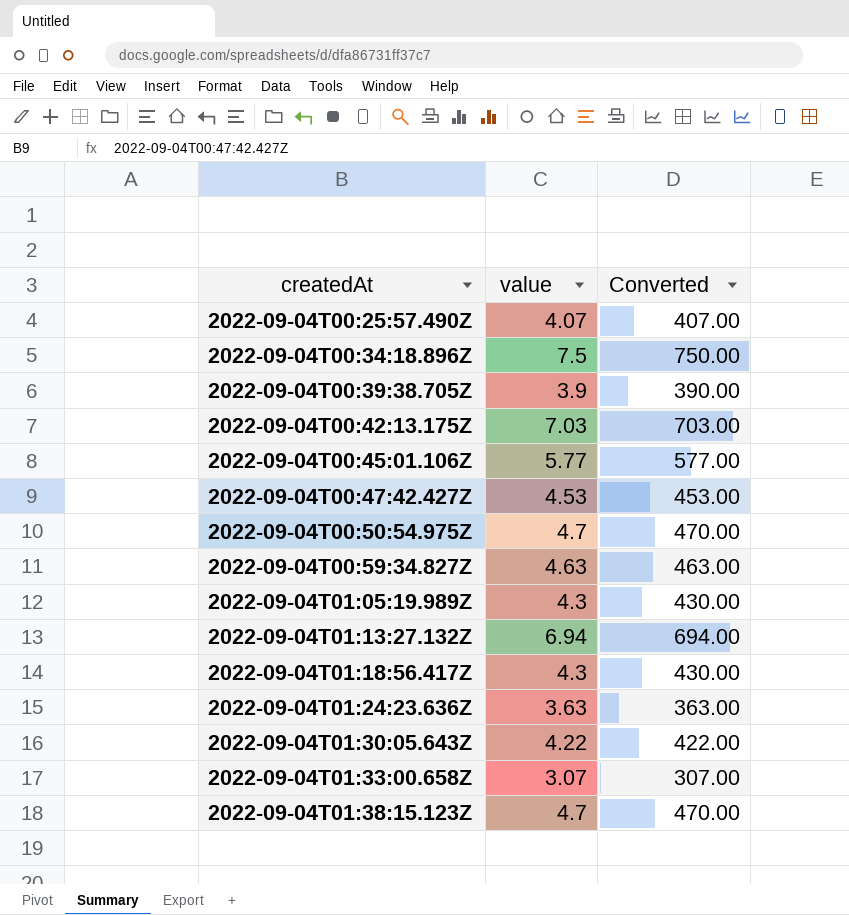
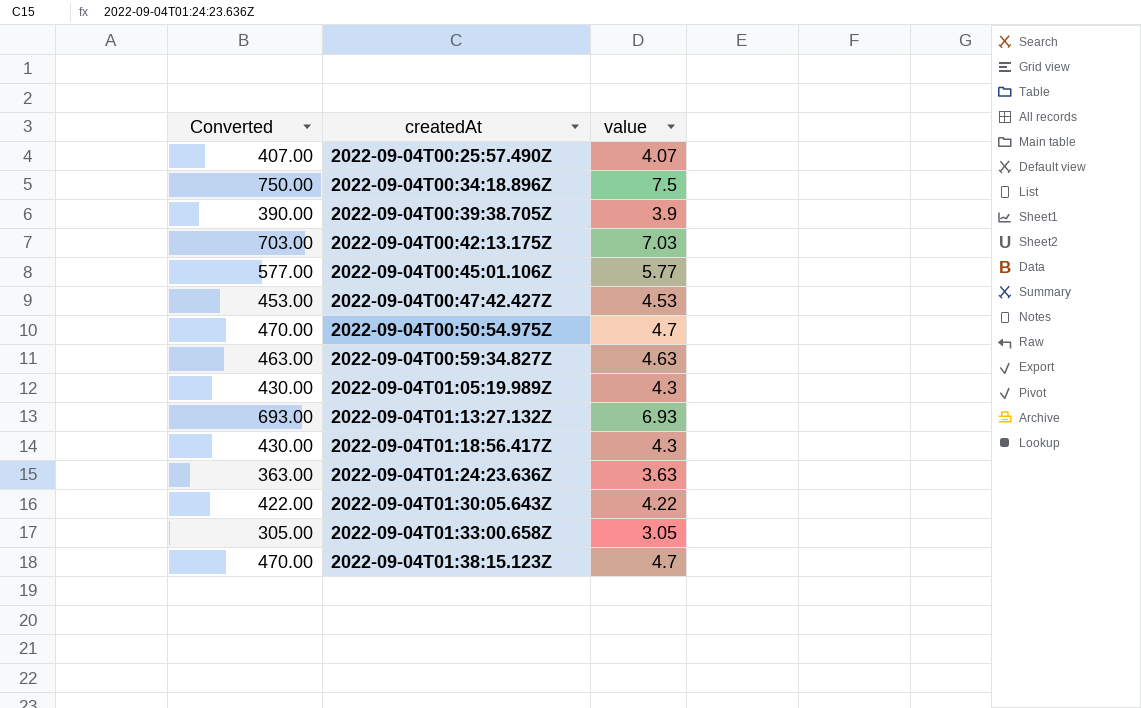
column Converted | position: 3 -> 1
2022-09-04T01:13:27.132Z | Converted: 694.00 -> 693.00
2022-09-04T01:13:27.132Z | value: 6.94 -> 6.93
2022-09-04T01:33:00.658Z | Converted: 307.00 -> 305.00
2022-09-04T01:33:00.658Z | value: 3.07 -> 3.05

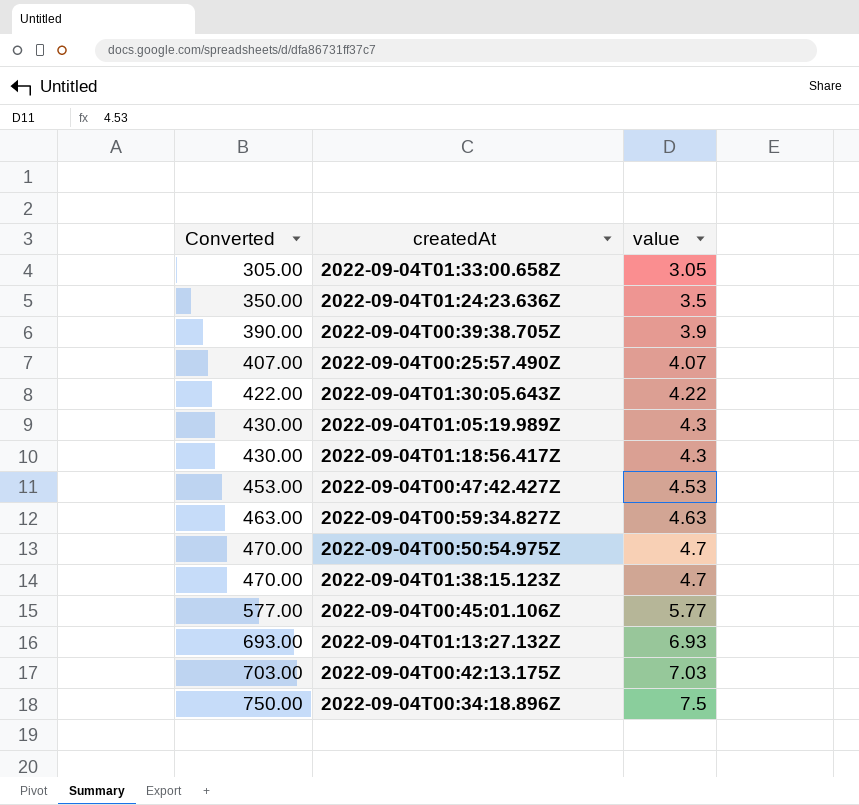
row order: createdAt ascending -> Converted ascending
2022-09-04T01:24:23.636Z | Converted: 363.00 -> 350.00
2022-09-04T01:24:23.636Z | value: 3.63 -> 3.5

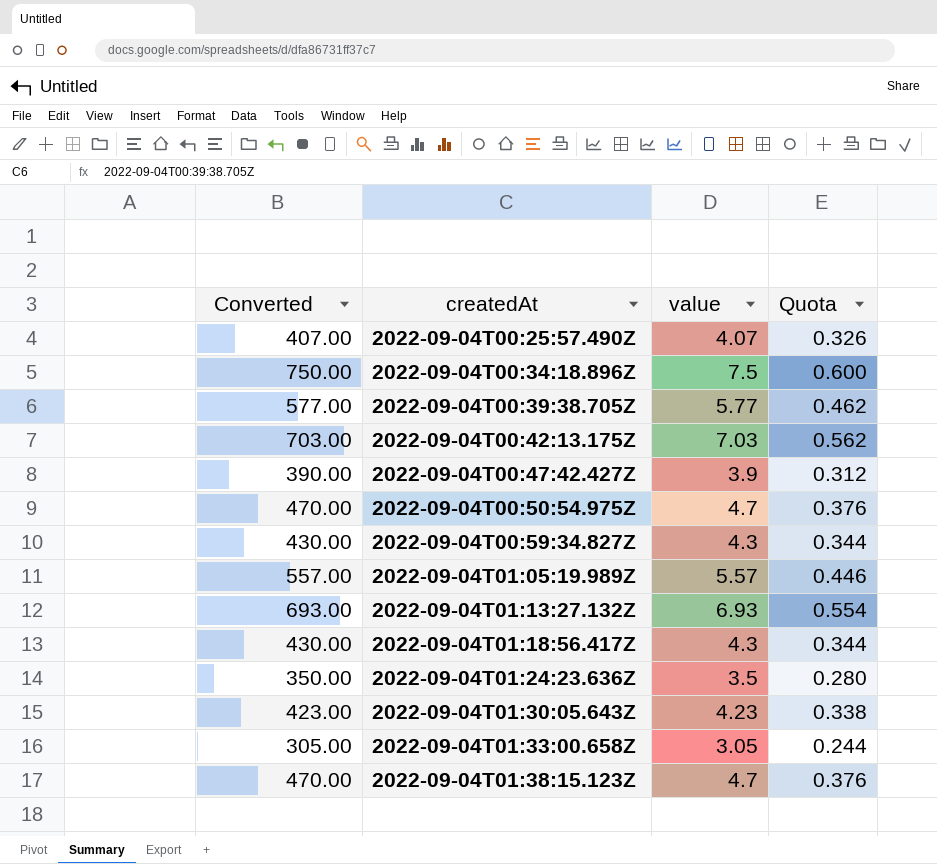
row order: Converted ascending -> createdAt ascending
column Quota | formula: none -> [value] * 0.08
row 2022-09-04T00:45:01.106Z: 577.00 | 5.77 -> none
2022-09-04T00:39:38.705Z | Converted: 390.00 -> 577.00
2022-09-04T00:39:38.705Z | value: 3.9 -> 5.77
2022-09-04T00:47:42.427Z | Converted: 453.00 -> 390.00
2022-09-04T00:47:42.427Z | value: 4.53 -> 3.9
2022-09-04T00:59:34.827Z | Converted: 463.00 -> 430.00
2022-09-04T00:59:34.827Z | value: 4.63 -> 4.3
2022-09-04T01:05:19.989Z | Converted: 430.00 -> 557.00
2022-09-04T01:05:19.989Z | value: 4.3 -> 5.57
2022-09-04T01:30:05.643Z | Converted: 422.00 -> 423.00
2022-09-04T01:30:05.643Z | value: 4.22 -> 4.23

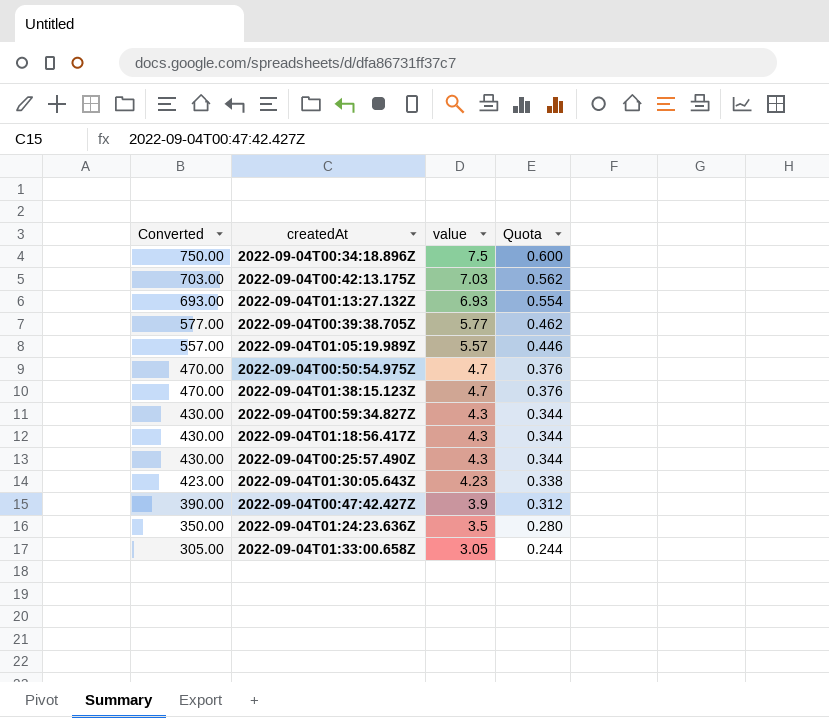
row order: createdAt ascending -> Converted descending
2022-09-04T00:25:57.490Z | Converted: 407.00 -> 430.00
2022-09-04T00:25:57.490Z | value: 4.07 -> 4.3
2022-09-04T00:25:57.490Z | Quota: 0.326 -> 0.344

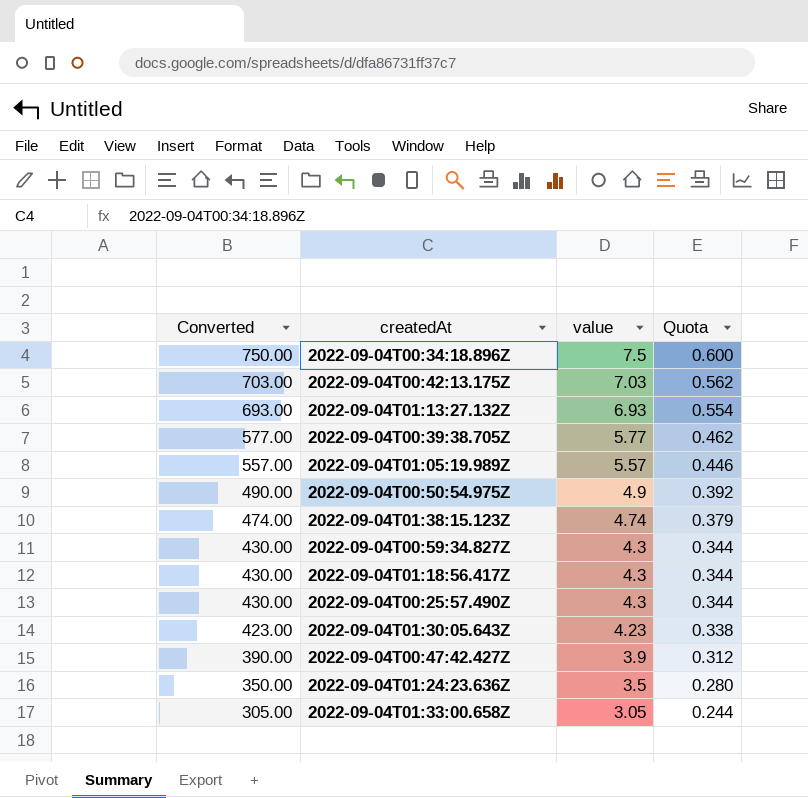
2022-09-04T00:50:54.975Z | Converted: 470.00 -> 490.00
2022-09-04T00:50:54.975Z | value: 4.7 -> 4.9
2022-09-04T00:50:54.975Z | Quota: 0.376 -> 0.392
2022-09-04T01:38:15.123Z | Converted: 470.00 -> 474.00
2022-09-04T01:38:15.123Z | value: 4.7 -> 4.74
2022-09-04T01:38:15.123Z | Quota: 0.376 -> 0.379

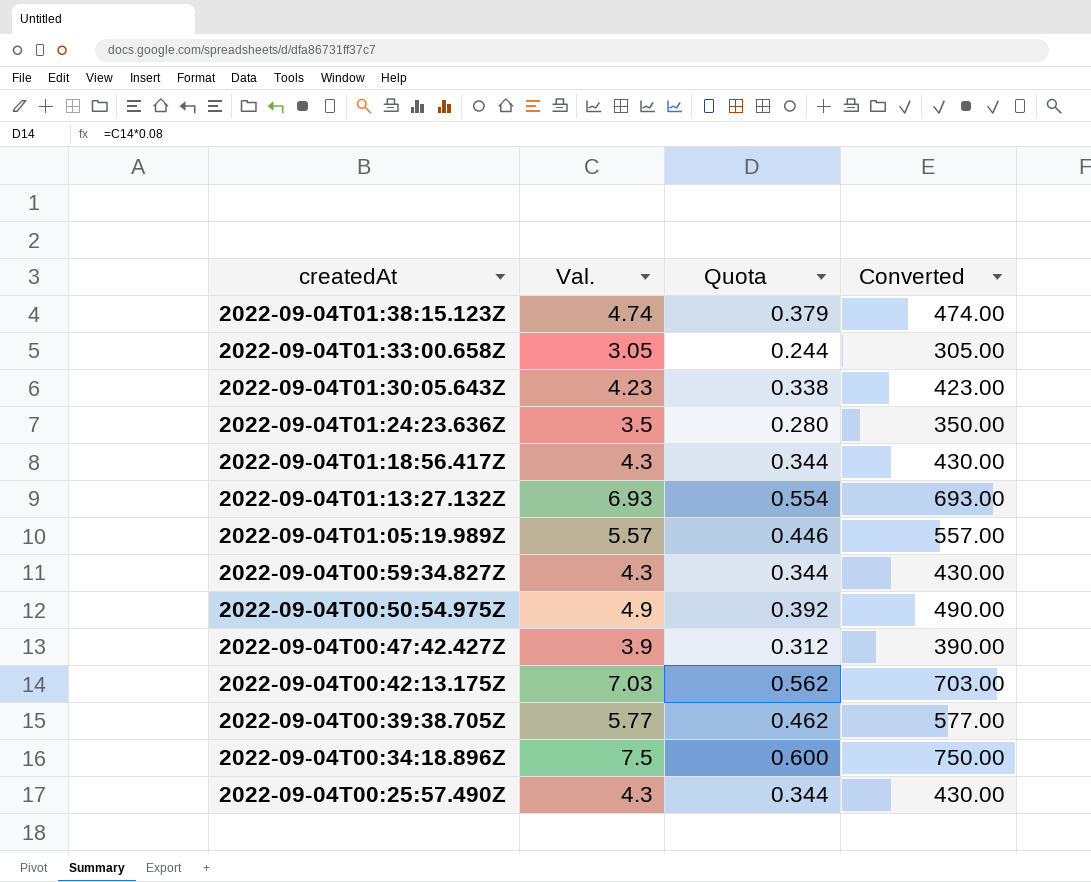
row order: Converted descending -> createdAt descending
column name: value -> Val.
column Converted | position: 1 -> 4

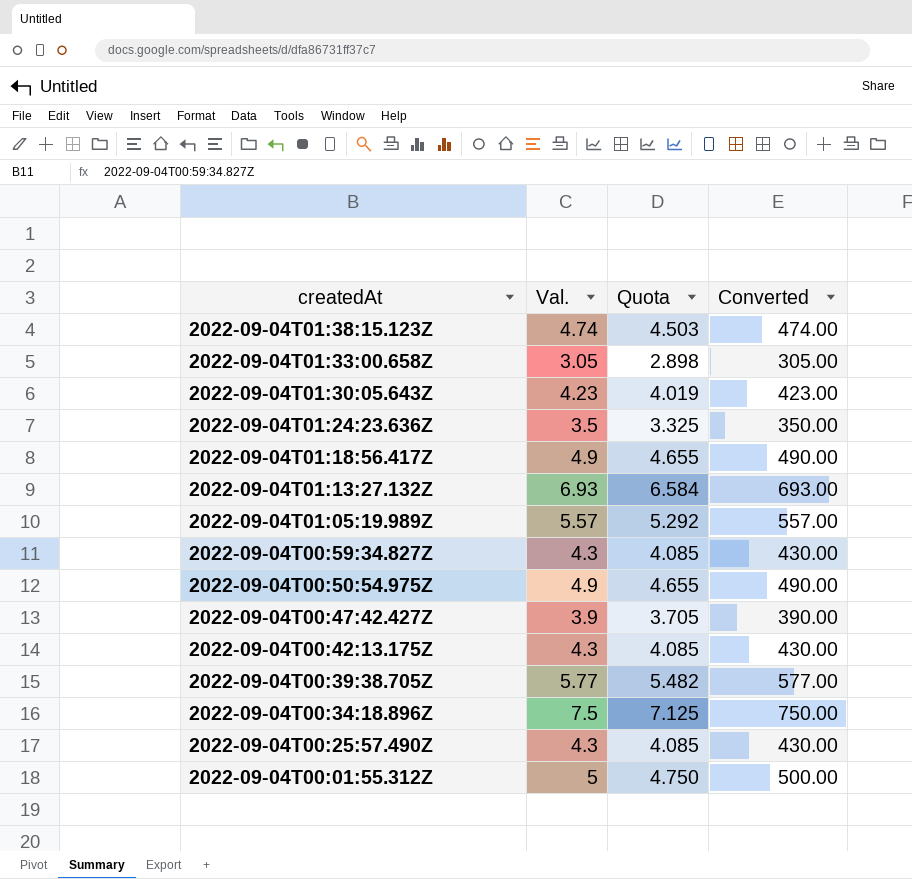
column Quota | formula: [Val.] * 0.08 -> [Val.] * 0.95
2022-09-04T01:18:56.417Z | Val.: 4.3 -> 4.9
2022-09-04T01:18:56.417Z | Converted: 430.00 -> 490.00
2022-09-04T00:42:13.175Z | Val.: 7.03 -> 4.3
2022-09-04T00:42:13.175Z | Converted: 703.00 -> 430.00
row 2022-09-04T00:01:55.312Z: none -> 5 | 4.750 | 500.00

